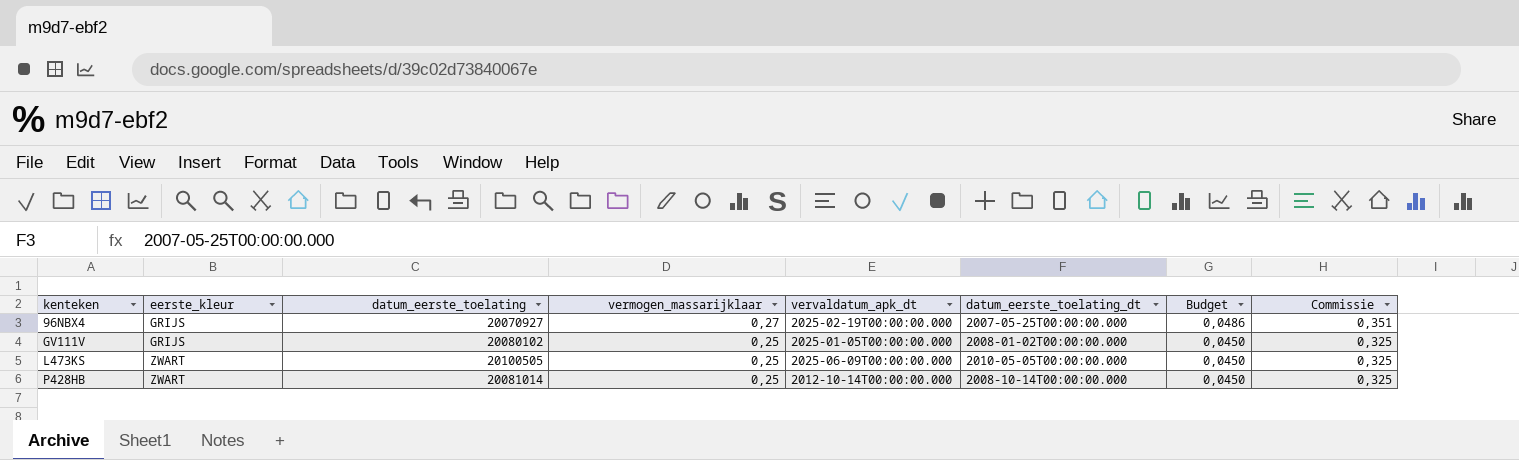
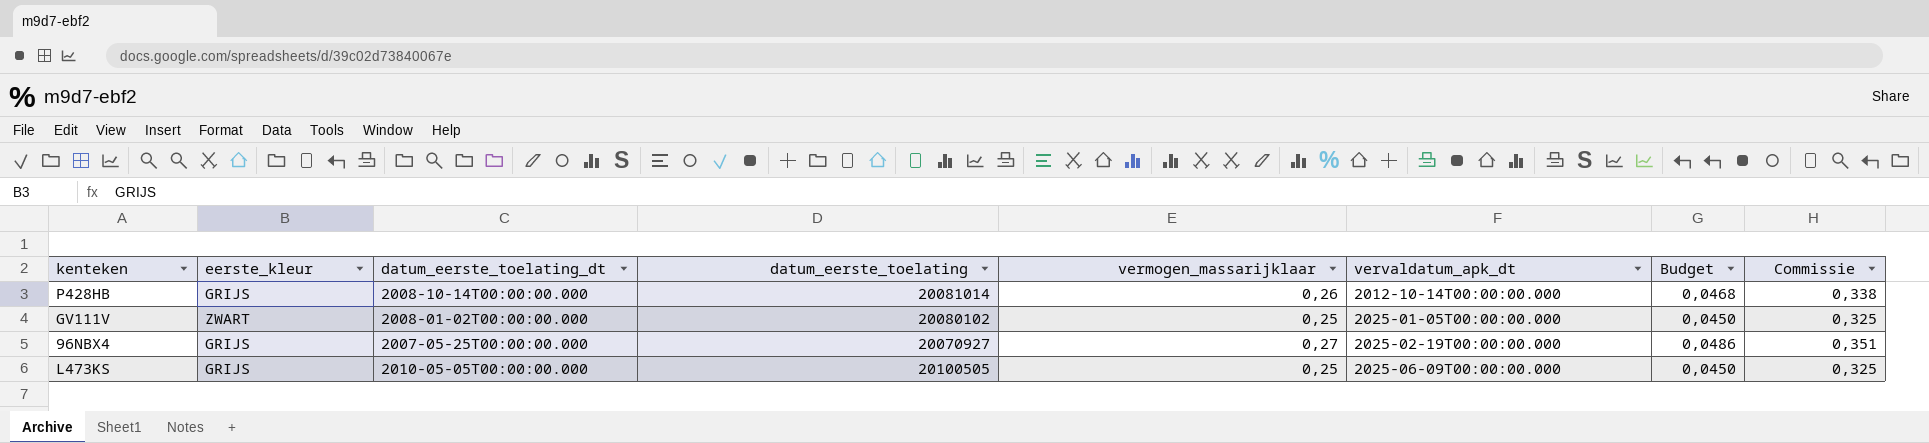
row order: kenteken ascending -> vervaldatum_apk_dt ascending
column datum_eerste_toelating_dt | position: 6 -> 3
P428HB | eerste_kleur: ZWART -> GRIJS
P428HB | vermogen_massarijklaar: 0,25 -> 0,26
P428HB | Budget: 0,0450 -> 0,0468
P428HB | Commissie: 0,325 -> 0,338
GV111V | eerste_kleur: GRIJS -> ZWART
L473KS | eerste_kleur: ZWART -> GRIJS

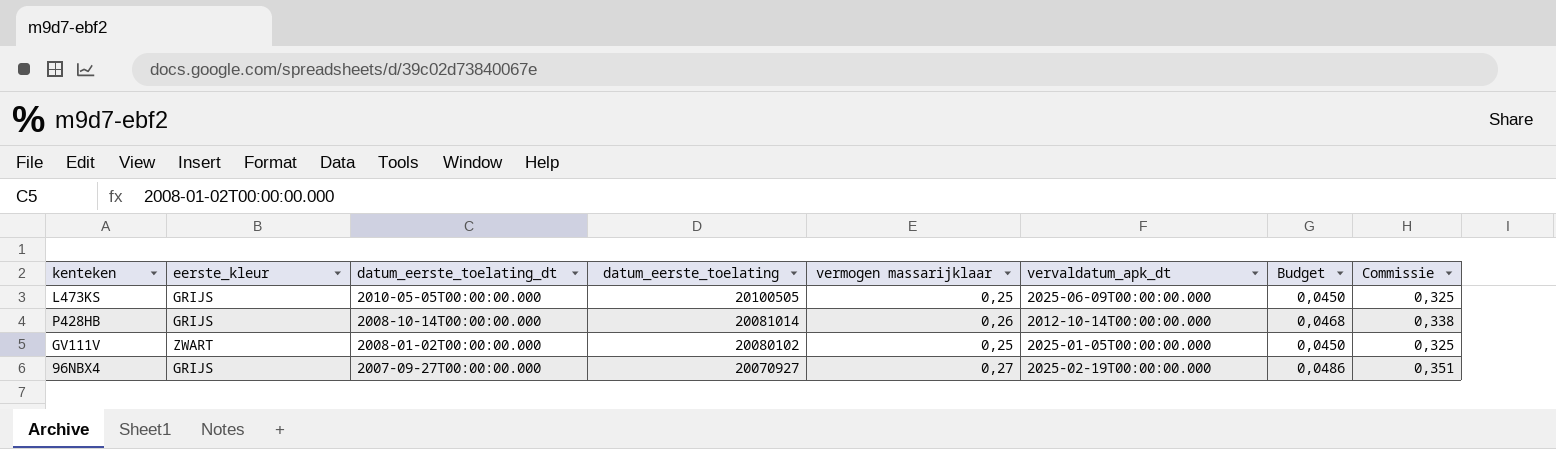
row order: vervaldatum_apk_dt ascending -> datum_eerste_toelating_dt descending
column name: vermogen_massarijklaar -> vermogen massarijklaar
96NBX4 | datum_eerste_toelating_dt: 2007-05-25T00:00:00.000 -> 2007-09-27T00:00:00.000

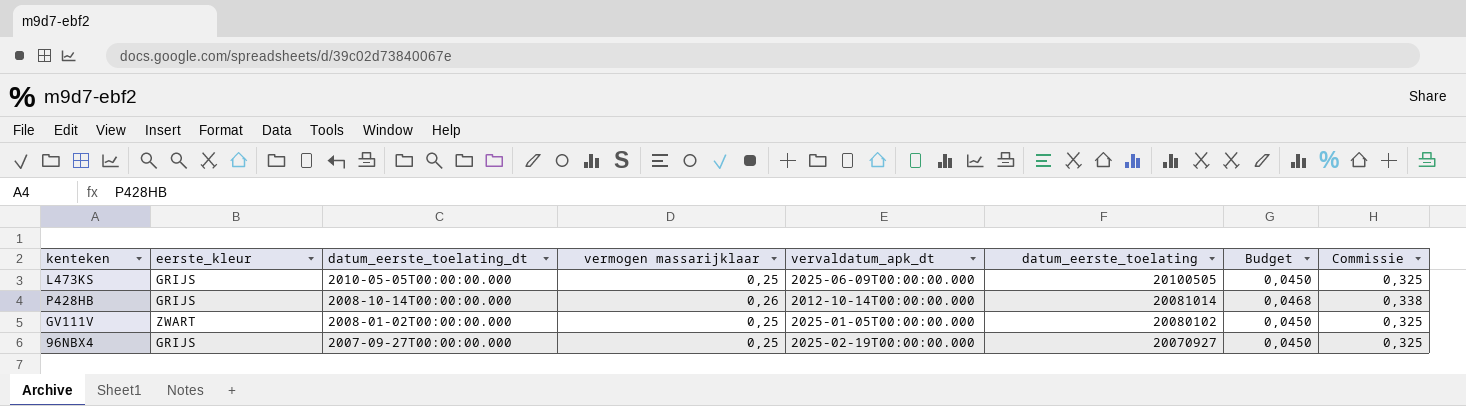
column datum_eerste_toelating | position: 4 -> 6
96NBX4 | vermogen massarijklaar: 0,27 -> 0,25
96NBX4 | Budget: 0,0486 -> 0,0450
96NBX4 | Commissie: 0,351 -> 0,325

